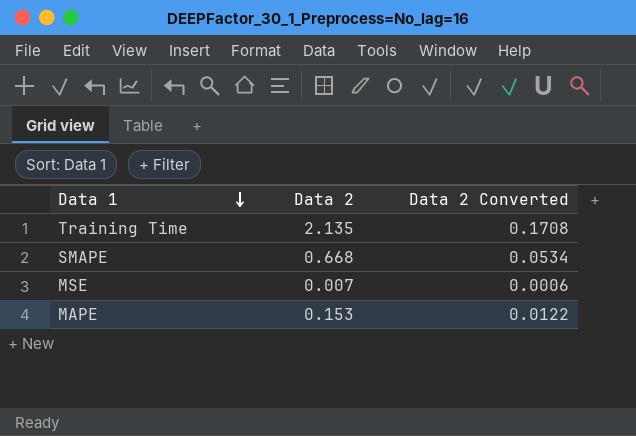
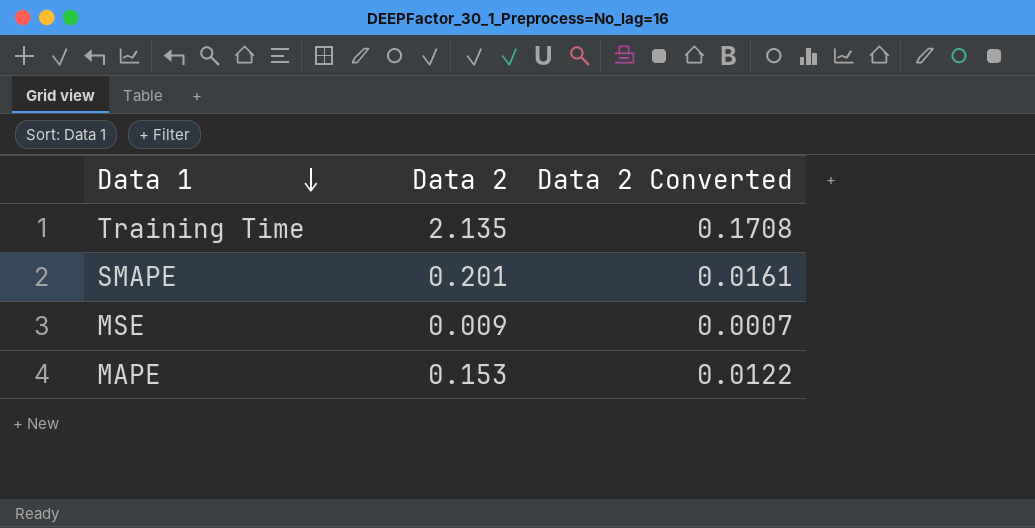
SMAPE | Data 2: 0.668 -> 0.201
SMAPE | Data 2 Converted: 0.0534 -> 0.0161
MSE | Data 2: 0.007 -> 0.009
MSE | Data 2 Converted: 0.0006 -> 0.0007

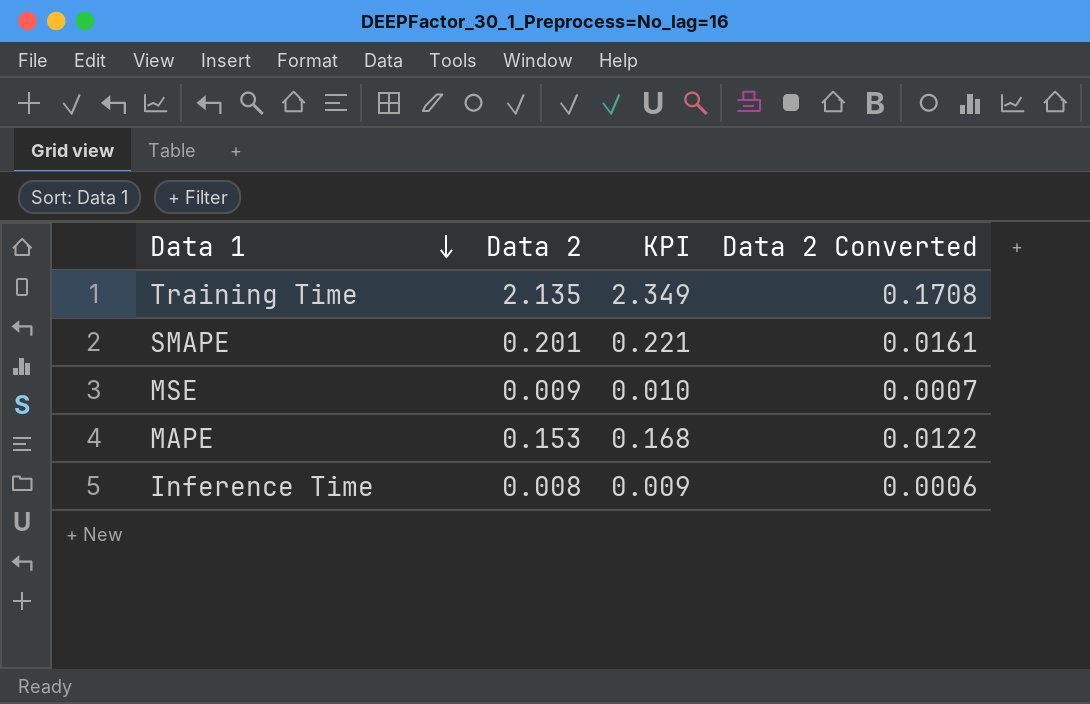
column KPI | formula: none -> [Data 2] * 1.1
row Inference Time: none -> 0.008 | 0.009 | 0.0006

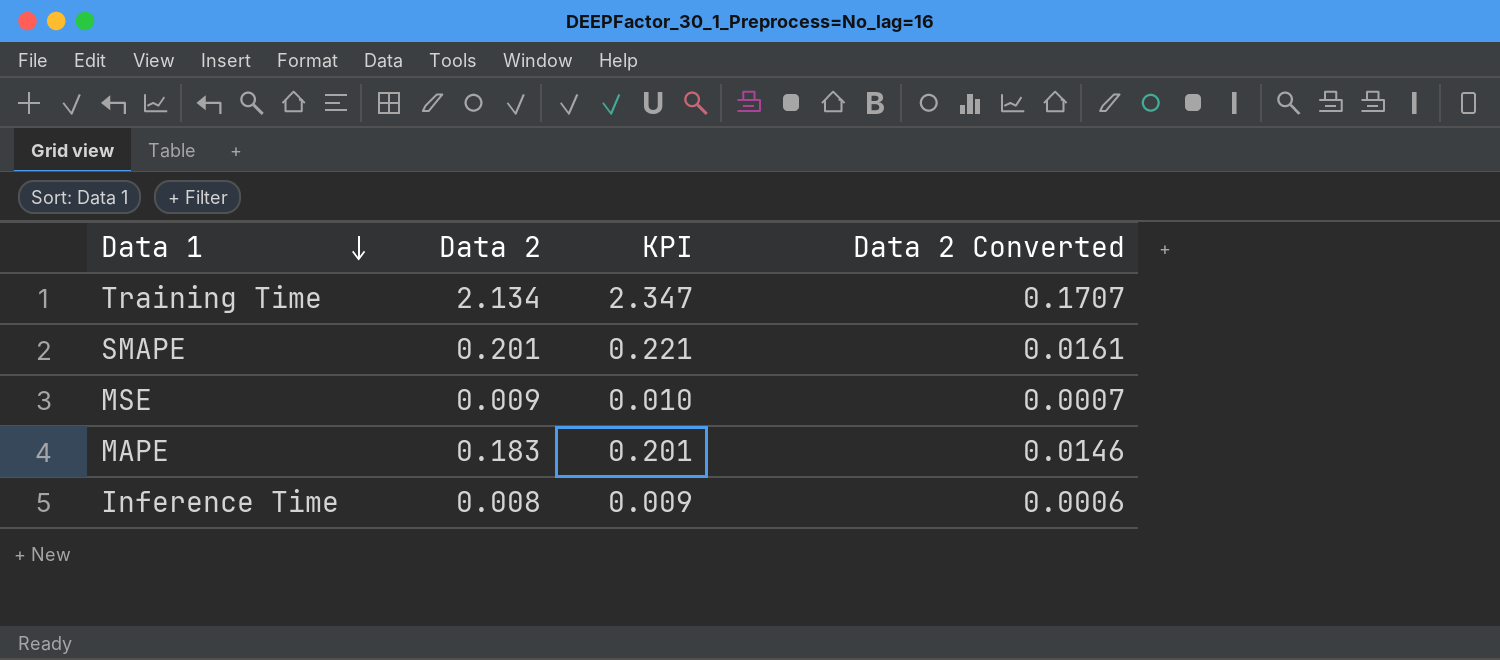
Training Time | Data 2: 2.135 -> 2.134
Training Time | KPI: 2.349 -> 2.347
Training Time | Data 2 Converted: 0.1708 -> 0.1707
MAPE | Data 2: 0.153 -> 0.183
MAPE | KPI: 0.168 -> 0.201
MAPE | Data 2 Converted: 0.0122 -> 0.0146

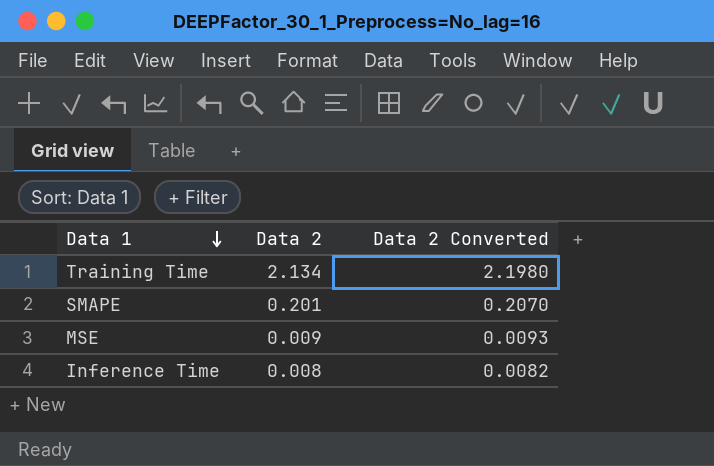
column KPI | formula: [Data 2] * 1.1 -> none
column Data 2 Converted | formula: [Data 2] * 0.08 -> [Data 2] * 1.03
row MAPE: 0.183 | 0.201 | 0.0146 -> none

